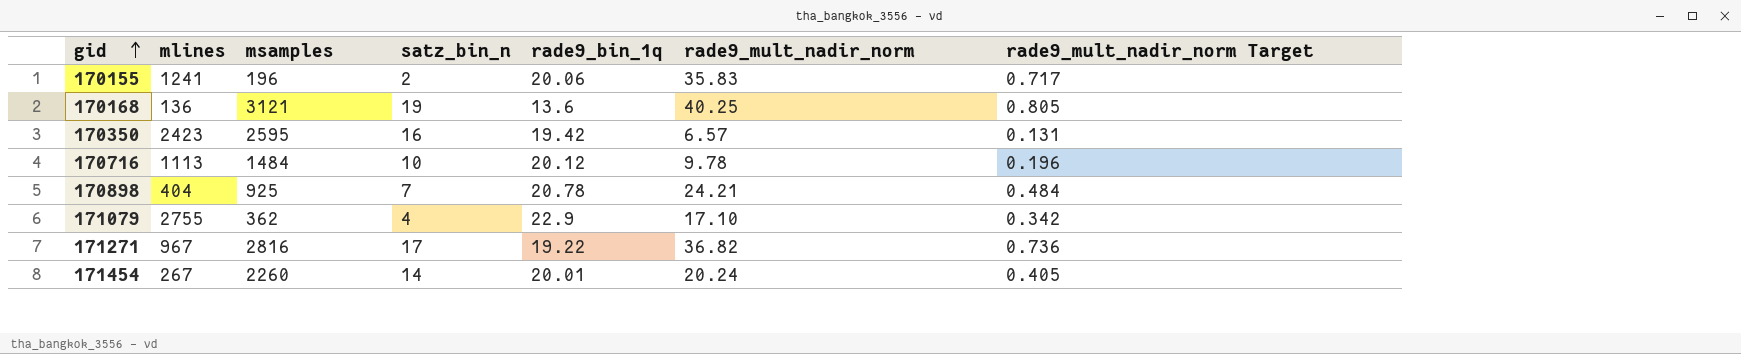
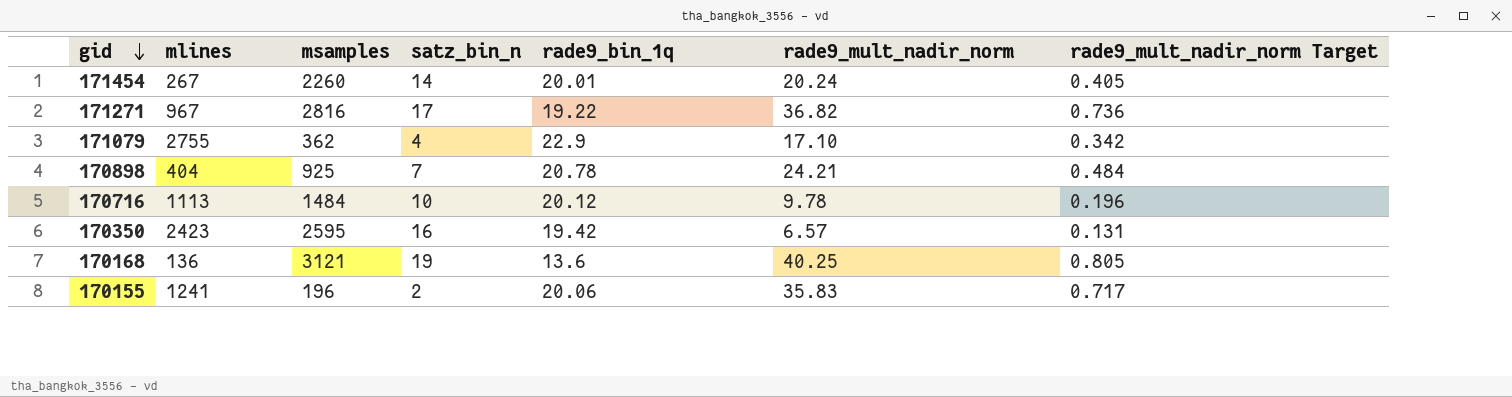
row order: gid ascending -> gid descending

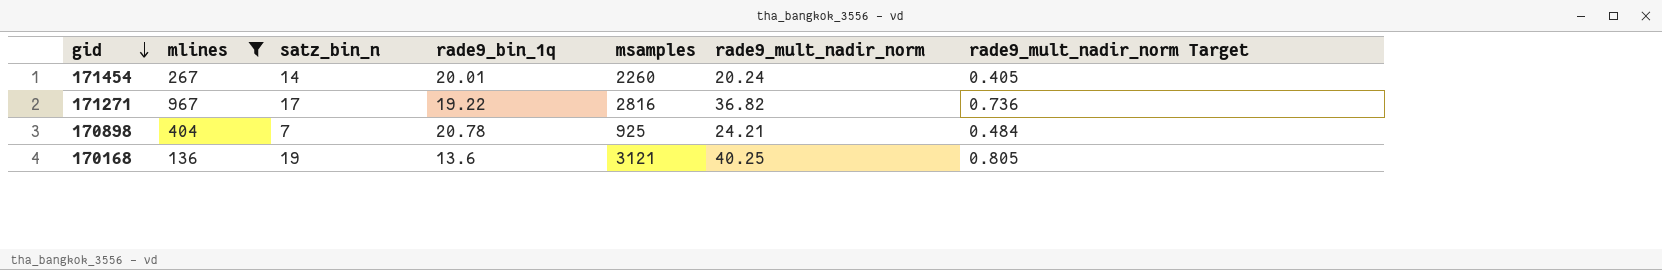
filter: none -> mlines <= 967
column msamples | position: 3 -> 5

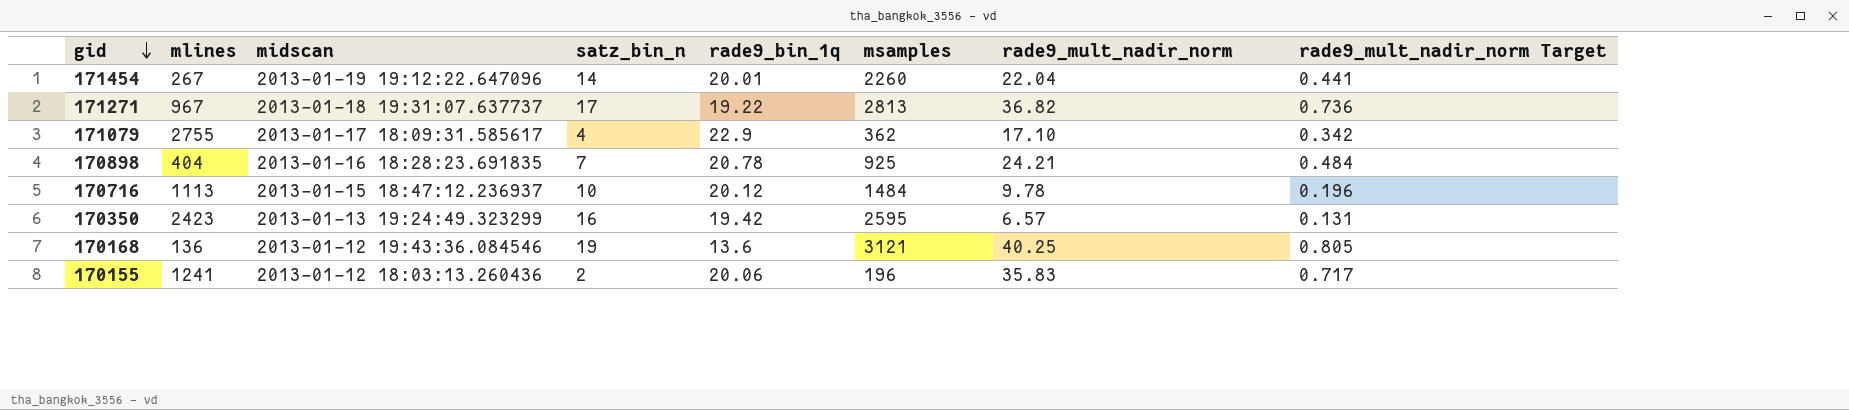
filter: mlines <= 967 -> none
column midscan | position: none -> 3
171454 | rade9_mult_nadir_norm: 20.24 -> 22.04
171454 | rade9_mult_nadir_norm Target: 0.405 -> 0.441
171271 | msamples: 2816 -> 2813

